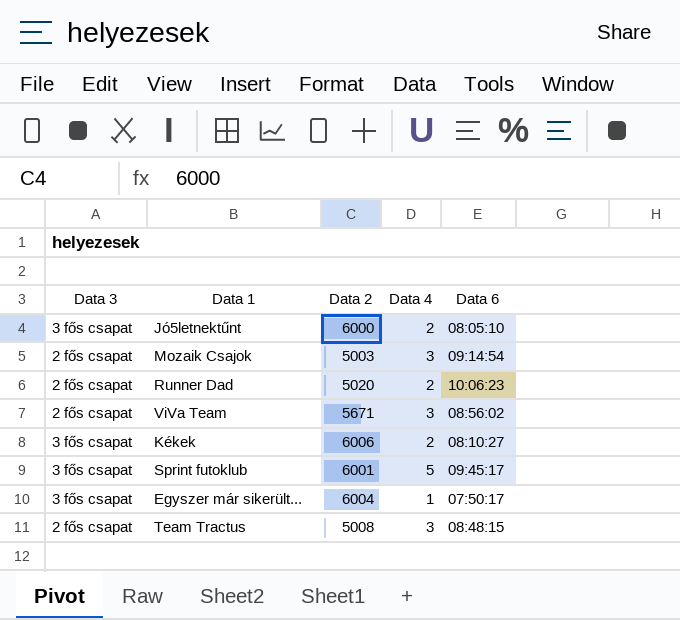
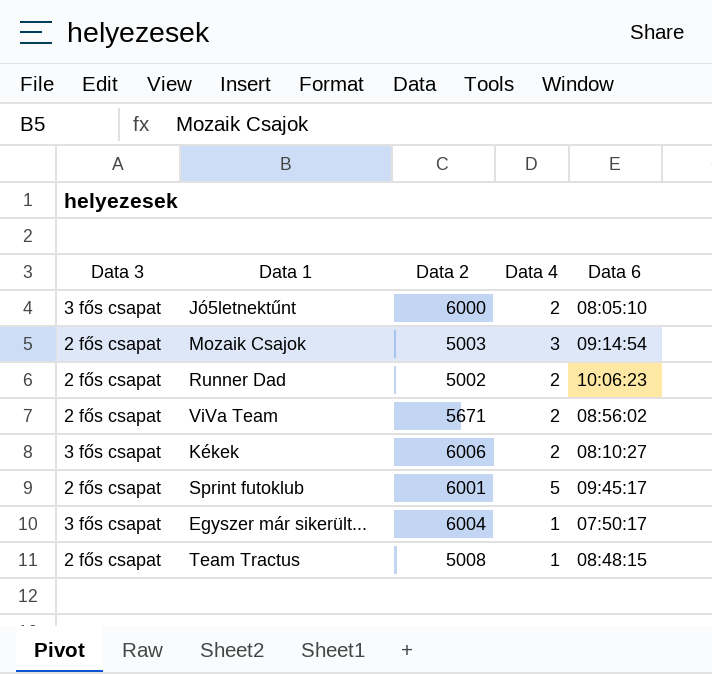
Runner Dad | Data 2: 5020 -> 5002
ViVa Team | Data 4: 3 -> 2
Sprint futoklub | Data 3: 3 fős csapat -> 2 fős csapat
Team Tractus | Data 4: 3 -> 1

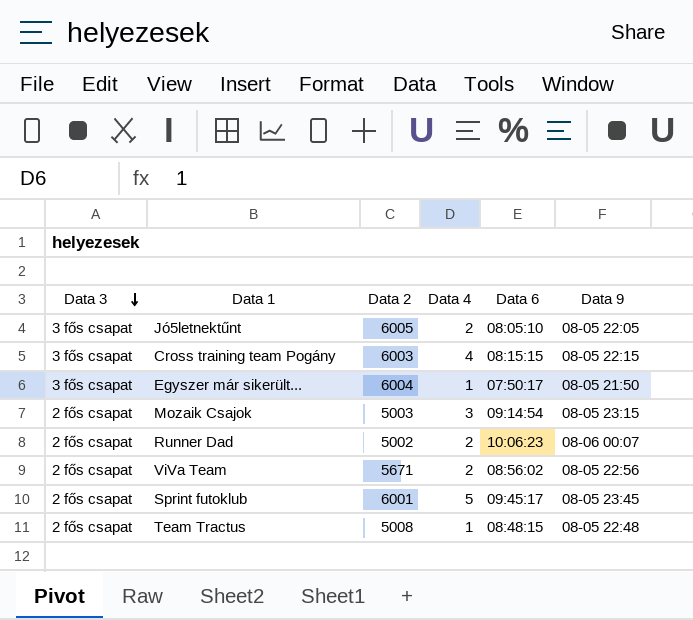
row order: none -> Data 3 descending
column Data 9 | position: none -> 6
row Kékek: 3 fős csapat | 6006 | 2 | 08:10:27 -> none
Jó5letnektűnt | Data 2: 6000 -> 6005
row Cross training team Pogány: none -> 3 fős csapat | 6003 | 4 | 08:15:15 | 08-05 22:15

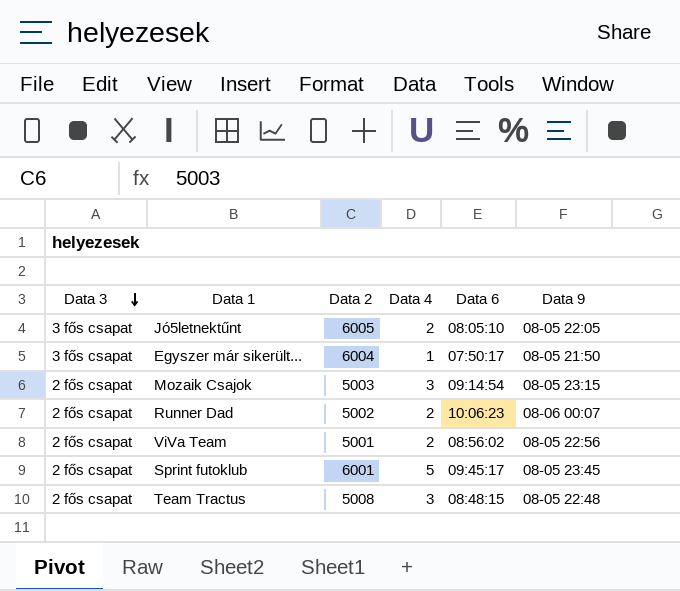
row Cross training team Pogány: 3 fős csapat | 6003 | 4 | 08:15:15 | 08-05 22:15 -> none
ViVa Team | Data 2: 5671 -> 5001
Team Tractus | Data 4: 1 -> 3

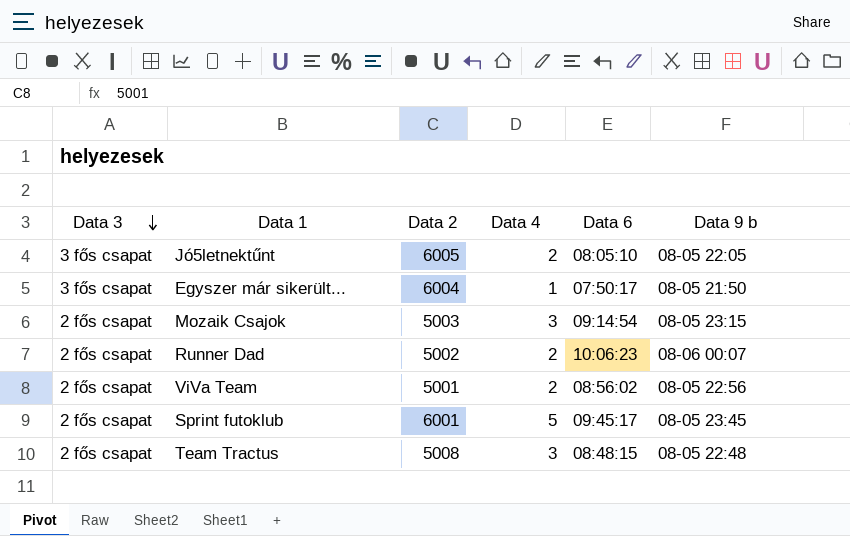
column name: Data 9 -> Data 9 b

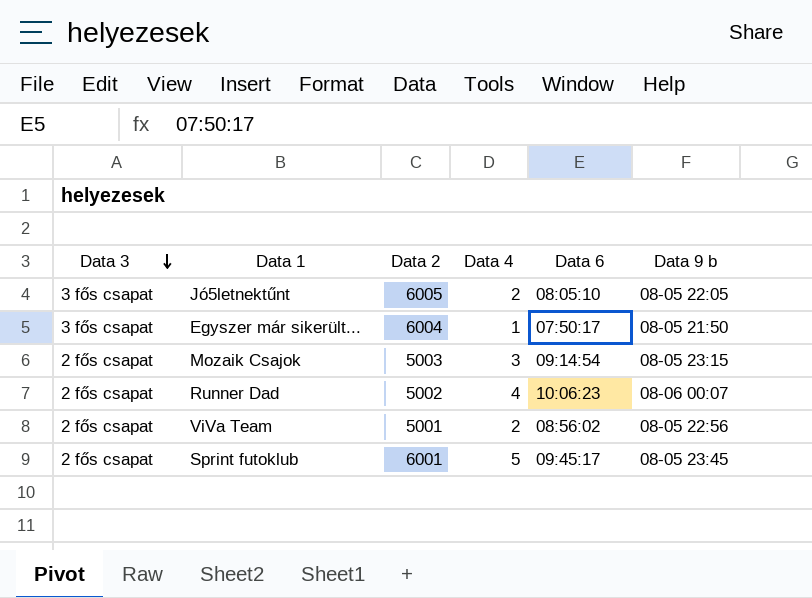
row Team Tractus: 2 fős csapat | 5008 | 3 | 08:48:15 | 08-05 22:48 -> none
Runner Dad | Data 4: 2 -> 4

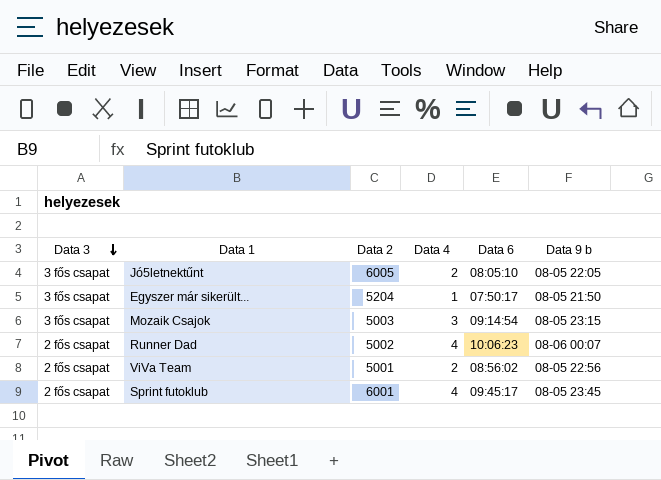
Egyszer már sikerült... | Data 2: 6004 -> 5204
Mozaik Csajok | Data 3: 2 fős csapat -> 3 fős csapat
Sprint futoklub | Data 4: 5 -> 4

